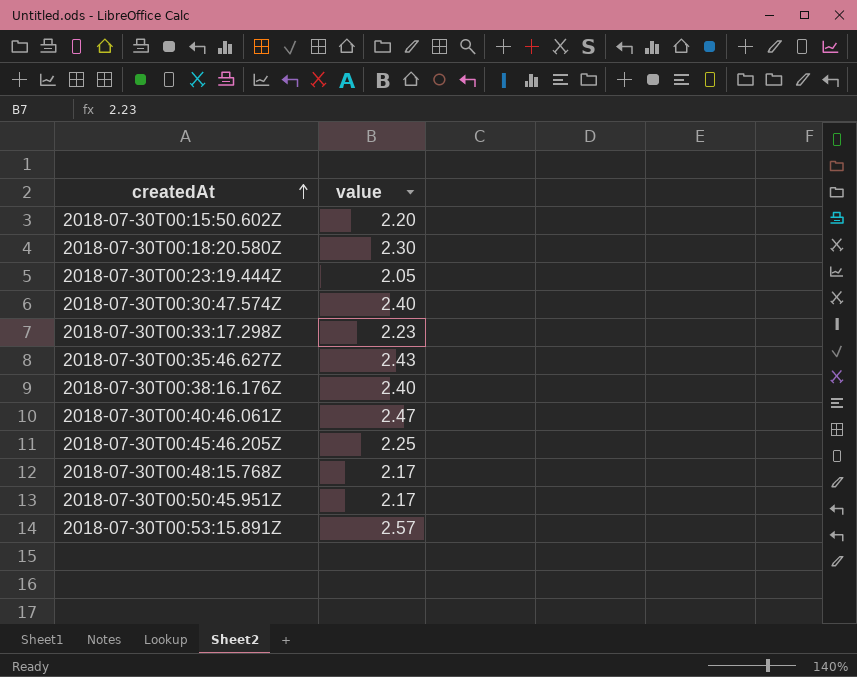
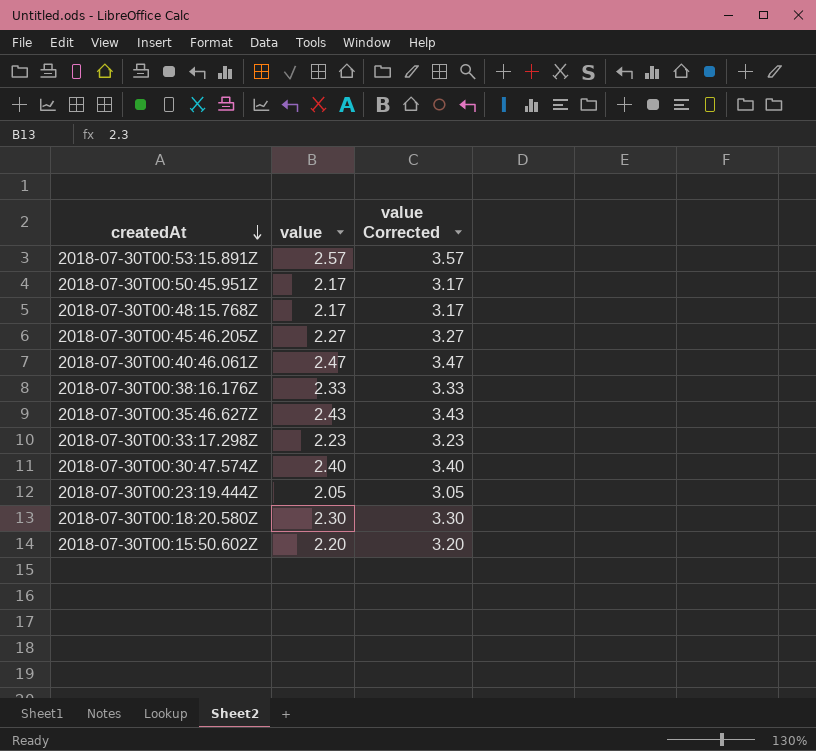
row order: createdAt ascending -> createdAt descending
column value Corrected | formula: none -> [value] + 1
2018-07-30T00:45:46.205Z | value: 2.25 -> 2.27
2018-07-30T00:38:16.176Z | value: 2.40 -> 2.33

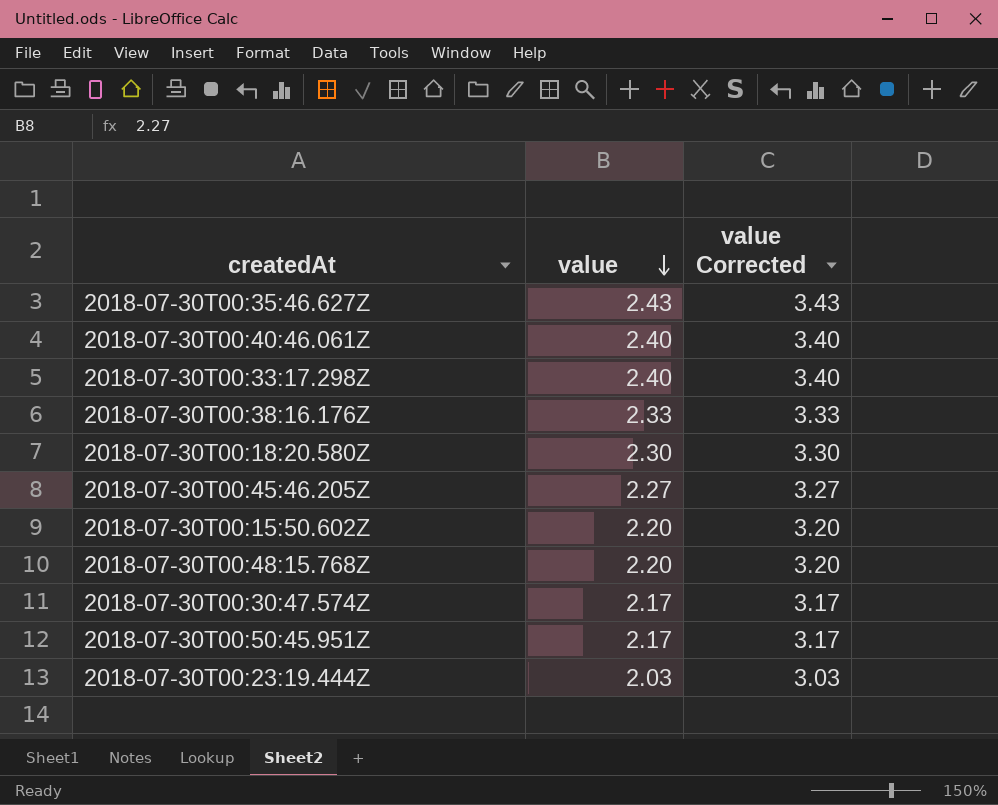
row order: createdAt descending -> value descending
row 2018-07-30T00:53:15.891Z: 2.57 | 3.57 -> none
2018-07-30T00:40:46.061Z | value: 2.47 -> 2.40
2018-07-30T00:40:46.061Z | value Corrected: 3.47 -> 3.40
2018-07-30T00:33:17.298Z | value: 2.23 -> 2.40
2018-07-30T00:33:17.298Z | value Corrected: 3.23 -> 3.40
2018-07-30T00:48:15.768Z | value: 2.17 -> 2.20
2018-07-30T00:48:15.768Z | value Corrected: 3.17 -> 3.20
2018-07-30T00:30:47.574Z | value: 2.40 -> 2.17
2018-07-30T00:30:47.574Z | value Corrected: 3.40 -> 3.17
2018-07-30T00:23:19.444Z | value: 2.05 -> 2.03
2018-07-30T00:23:19.444Z | value Corrected: 3.05 -> 3.03

